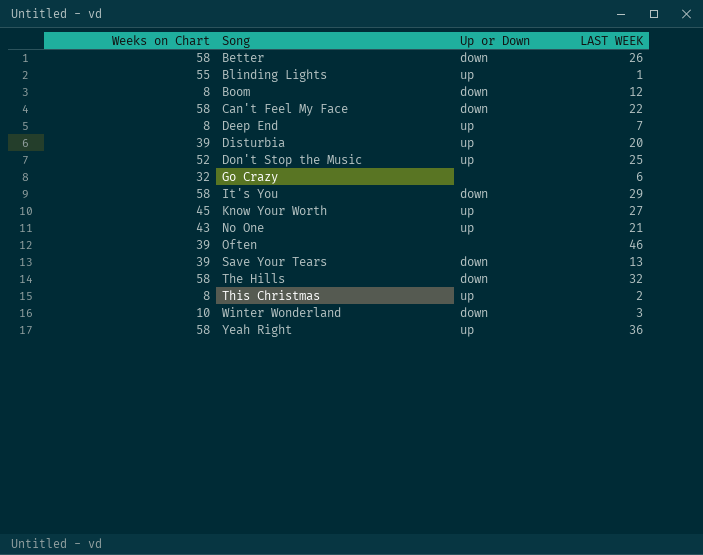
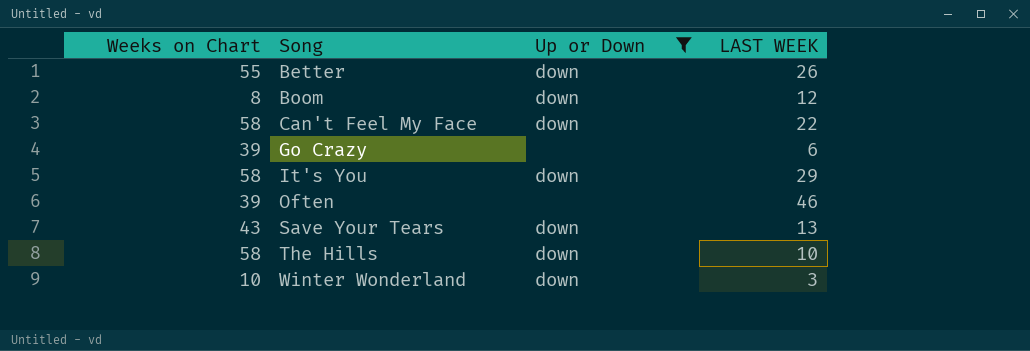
filter: none -> Up or Down != up
Better | Weeks on Chart: 58 -> 55
Go Crazy | Weeks on Chart: 32 -> 39
Save Your Tears | Weeks on Chart: 39 -> 43
The Hills | LAST WEEK: 32 -> 10

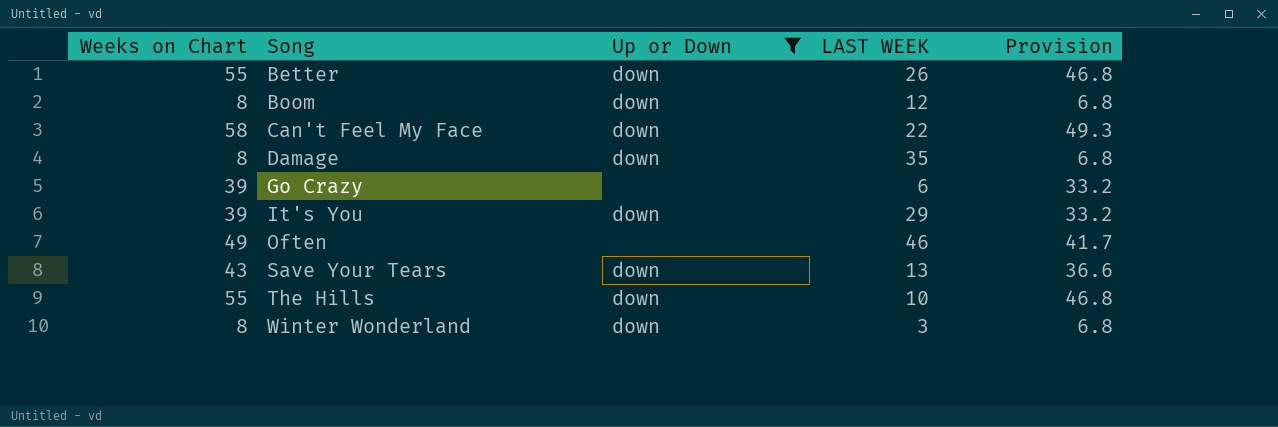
column Provision | formula: none -> [Weeks on Chart] * 0.85
row Damage: none -> 8 | down | 35 | 6.8
It's You | Weeks on Chart: 58 -> 39
Often | Weeks on Chart: 39 -> 49
The Hills | Weeks on Chart: 58 -> 55
Winter Wonderland | Weeks on Chart: 10 -> 8

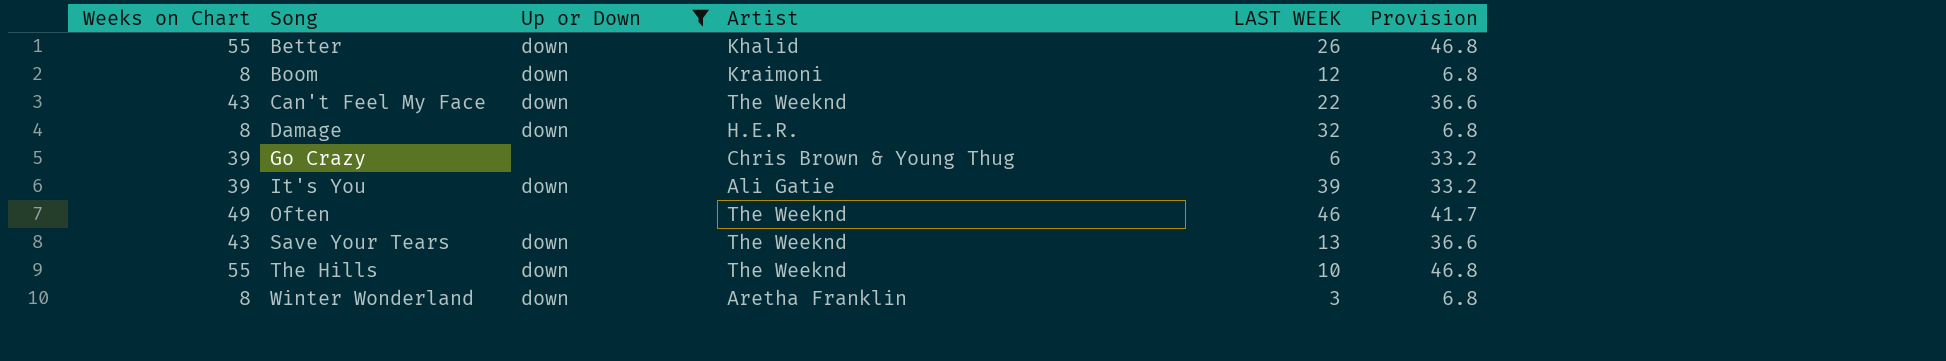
column Artist | position: none -> 4
Can't Feel My Face | Weeks on Chart: 58 -> 43
Can't Feel My Face | Provision: 49.3 -> 36.6
Damage | LAST WEEK: 35 -> 32
It's You | LAST WEEK: 29 -> 39

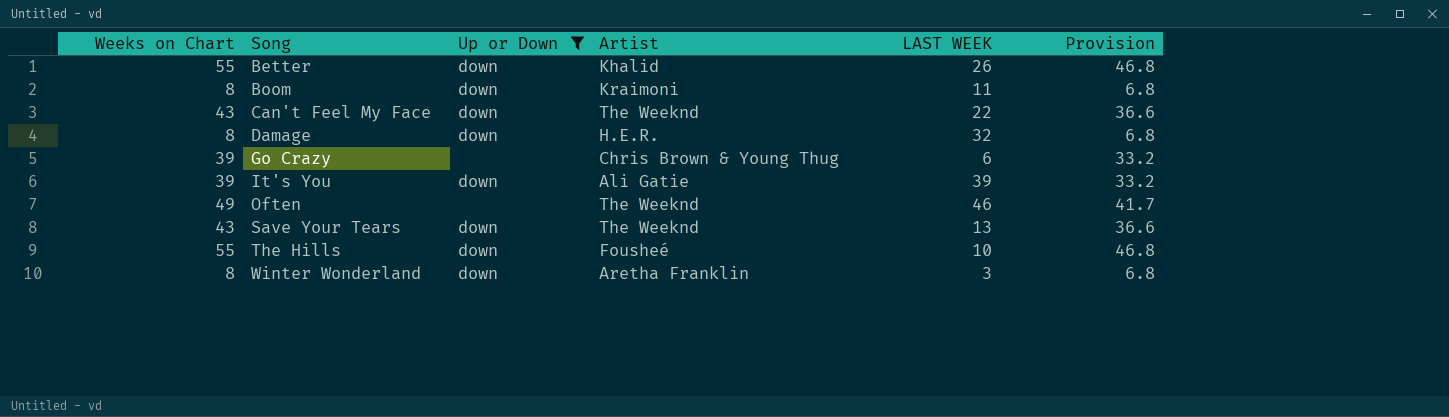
Boom | LAST WEEK: 12 -> 11
The Hills | Artist: The Weeknd -> Fousheé

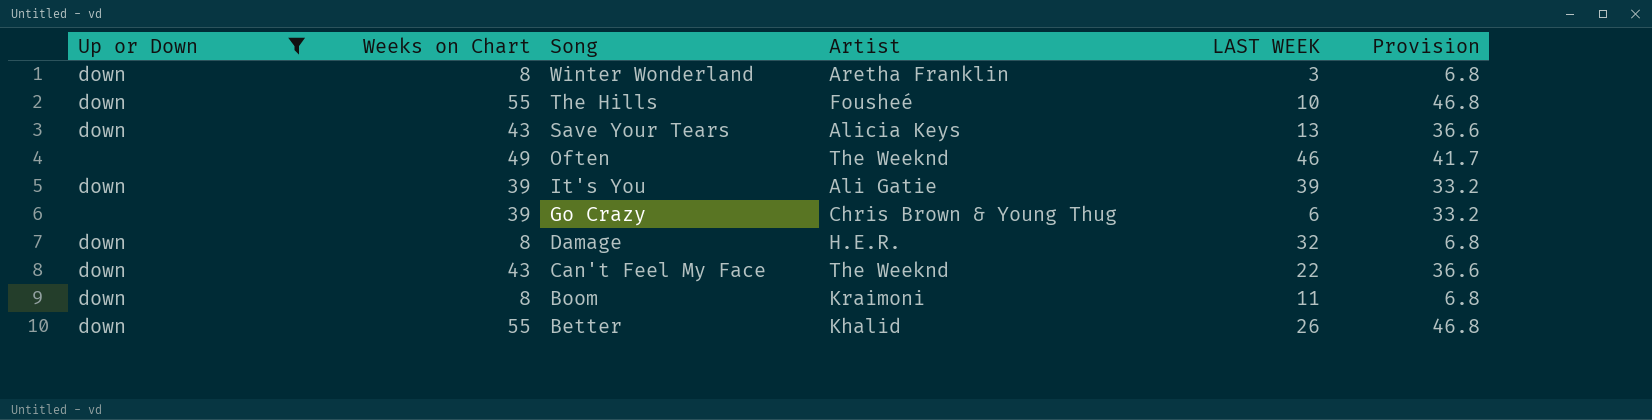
row order: Song ascending -> Song descending
column Up or Down | position: 3 -> 1
Save Your Tears | Artist: The Weeknd -> Alicia Keys

